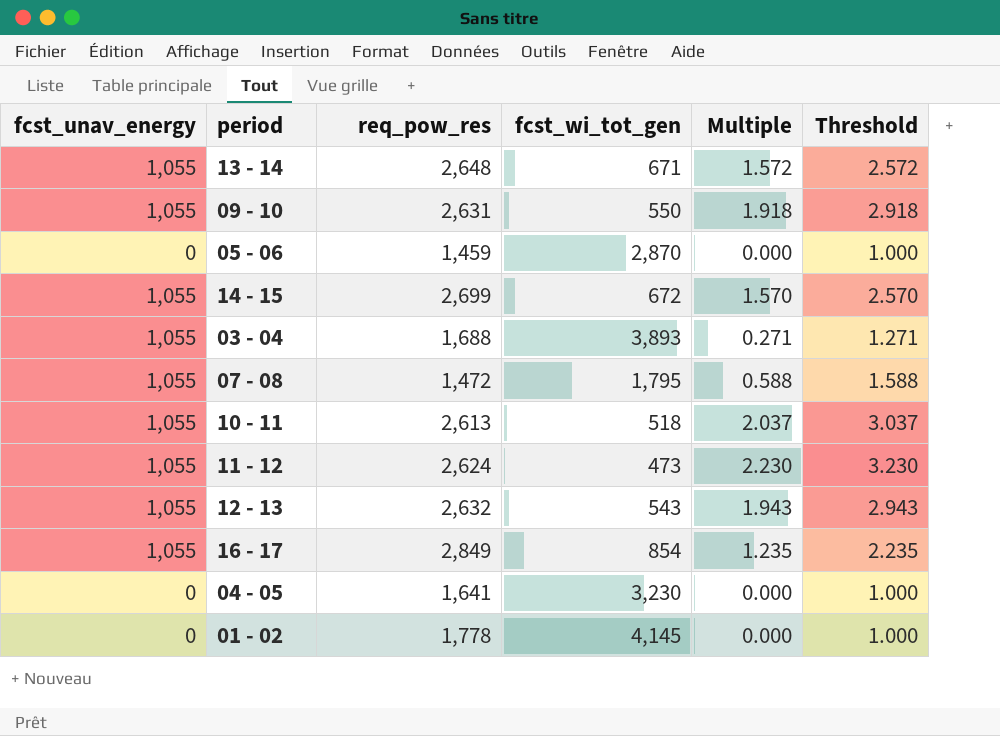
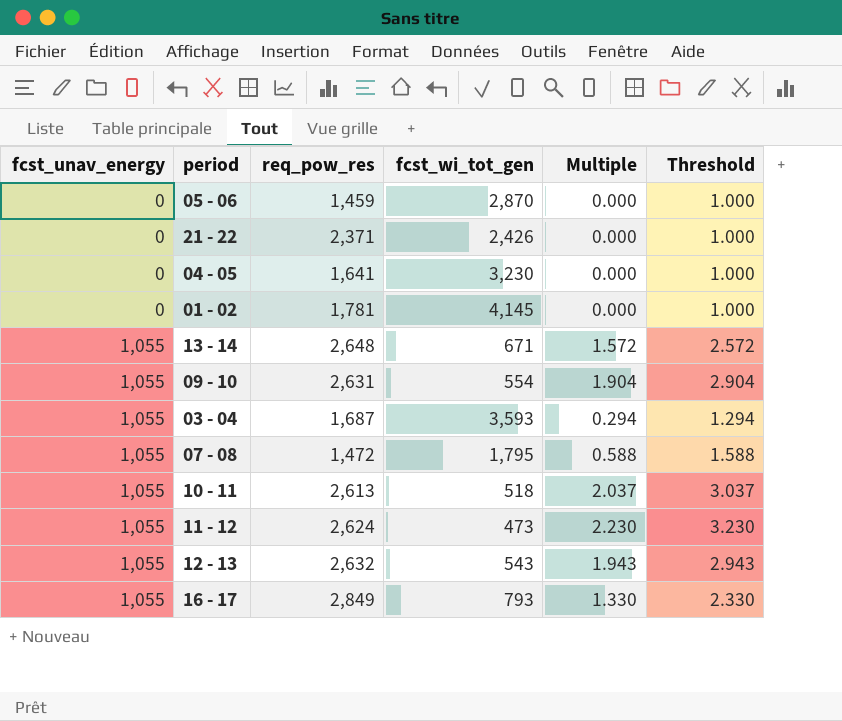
row order: none -> fcst_unav_energy ascending
row 14 - 15: 1,055 | 2,699 | 672 | 1.570 | 2.570 -> none
row 21 - 22: none -> 0 | 2,371 | 2,426 | 0.000 | 1.000
01 - 02 | req_pow_res: 1,778 -> 1,781
09 - 10 | fcst_wi_tot_gen: 550 -> 554
09 - 10 | Multiple: 1.918 -> 1.904
09 - 10 | Threshold: 2.918 -> 2.904
03 - 04 | req_pow_res: 1,688 -> 1,687
03 - 04 | fcst_wi_tot_gen: 3,893 -> 3,593
03 - 04 | Multiple: 0.271 -> 0.294
03 - 04 | Threshold: 1.271 -> 1.294
16 - 17 | fcst_wi_tot_gen: 854 -> 793
16 - 17 | Multiple: 1.235 -> 1.330
16 - 17 | Threshold: 2.235 -> 2.330

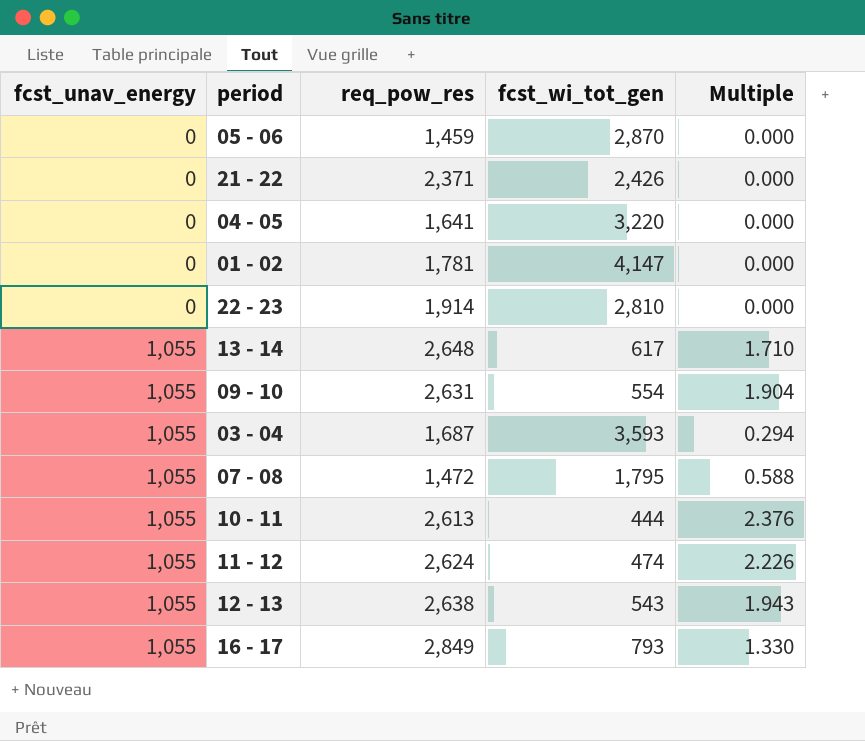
column Threshold | formula: [Multiple] + 1 -> none
04 - 05 | fcst_wi_tot_gen: 3,230 -> 3,220
01 - 02 | fcst_wi_tot_gen: 4,145 -> 4,147
row 22 - 23: none -> 0 | 1,914 | 2,810 | 0.000
13 - 14 | fcst_wi_tot_gen: 671 -> 617
13 - 14 | Multiple: 1.572 -> 1.710
10 - 11 | fcst_wi_tot_gen: 518 -> 444
10 - 11 | Multiple: 2.037 -> 2.376
11 - 12 | fcst_wi_tot_gen: 473 -> 474
11 - 12 | Multiple: 2.230 -> 2.226
12 - 13 | req_pow_res: 2,632 -> 2,638

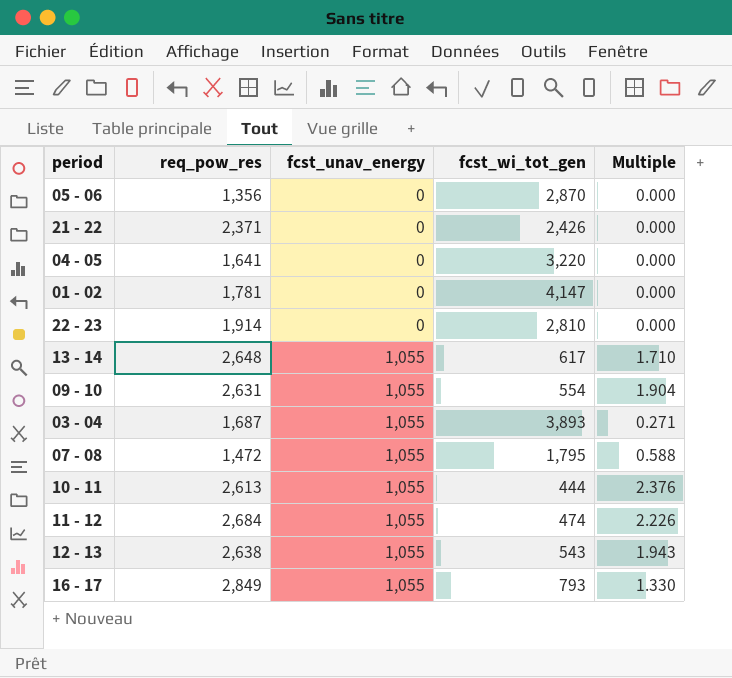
column fcst_unav_energy | position: 1 -> 3
05 - 06 | req_pow_res: 1,459 -> 1,356
03 - 04 | fcst_wi_tot_gen: 3,593 -> 3,893
03 - 04 | Multiple: 0.294 -> 0.271
11 - 12 | req_pow_res: 2,624 -> 2,684

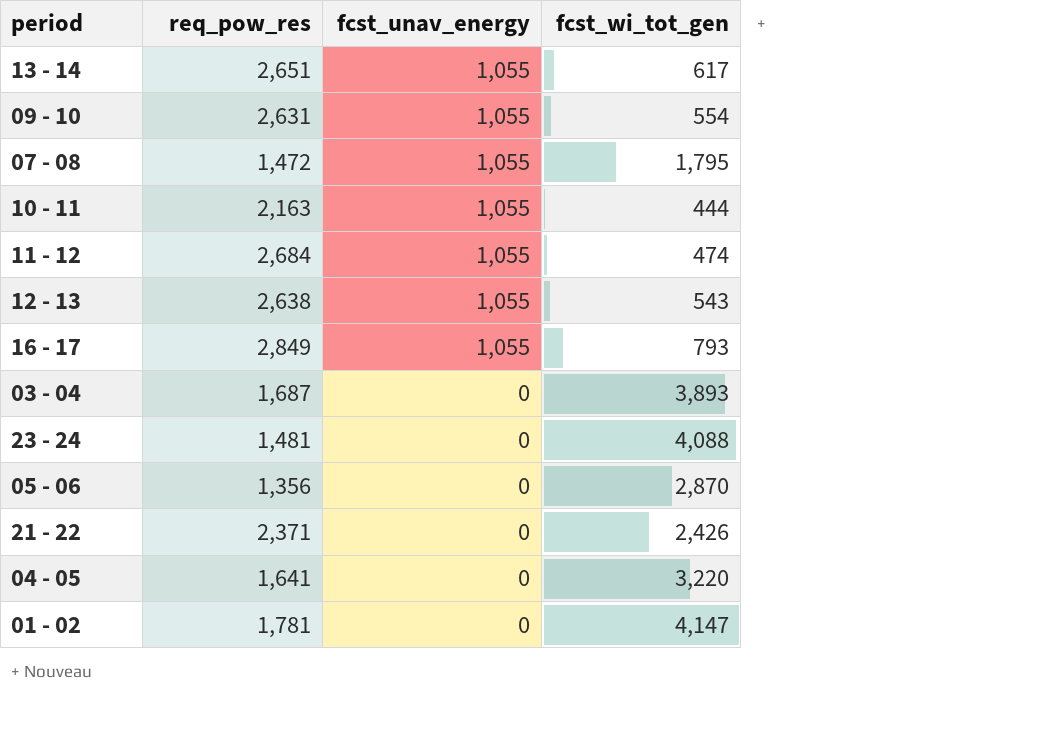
row order: fcst_unav_energy ascending -> fcst_unav_energy descending
column Multiple | formula: [fcst_unav_energy] / [fcst_wi_tot_gen] -> none
row 22 - 23: 1,914 | 0 | 2,810 | 0.000 -> none
13 - 14 | req_pow_res: 2,648 -> 2,651
10 - 11 | req_pow_res: 2,613 -> 2,163
03 - 04 | fcst_unav_energy: 1,055 -> 0
row 23 - 24: none -> 1,481 | 0 | 4,088

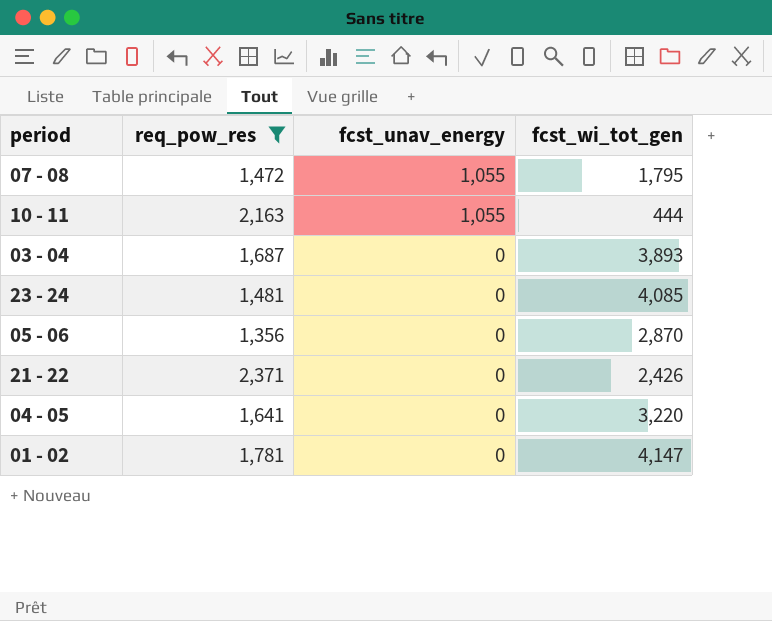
filter: none -> req_pow_res <= 2,371
23 - 24 | fcst_wi_tot_gen: 4,088 -> 4,085

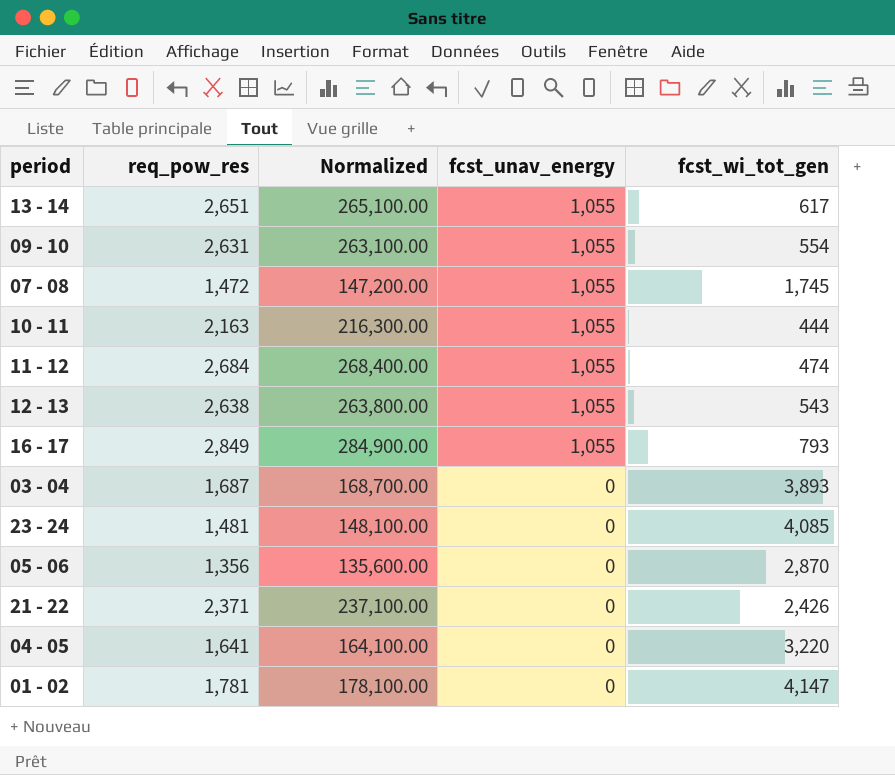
filter: req_pow_res <= 2,371 -> none
column Normalized | formula: none -> [req_pow_res] * 100
07 - 08 | fcst_wi_tot_gen: 1,795 -> 1,745

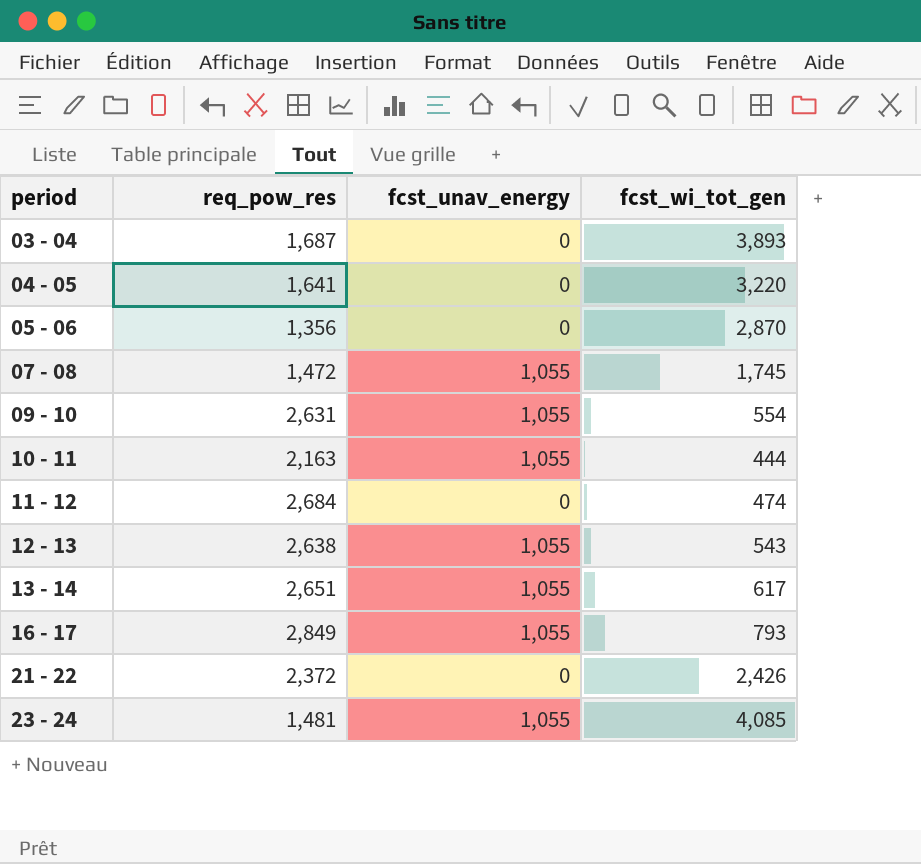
row order: fcst_unav_energy descending -> period ascending
column Normalized | formula: [req_pow_res] * 100 -> none
row 01 - 02: 1,781 | 178,100.00 | 0 | 4,147 -> none
11 - 12 | fcst_unav_energy: 1,055 -> 0
21 - 22 | req_pow_res: 2,371 -> 2,372
23 - 24 | fcst_unav_energy: 0 -> 1,055

